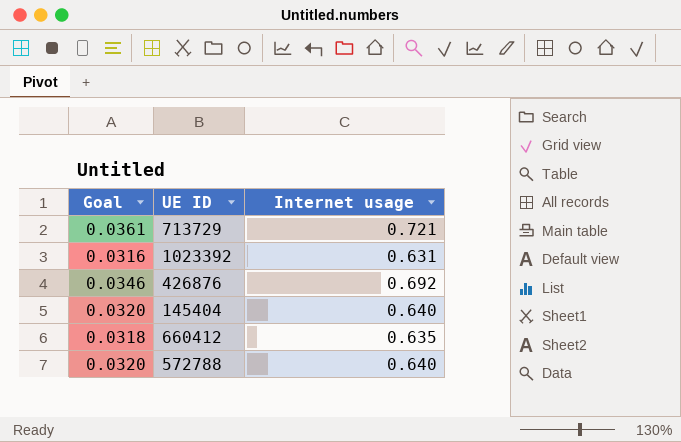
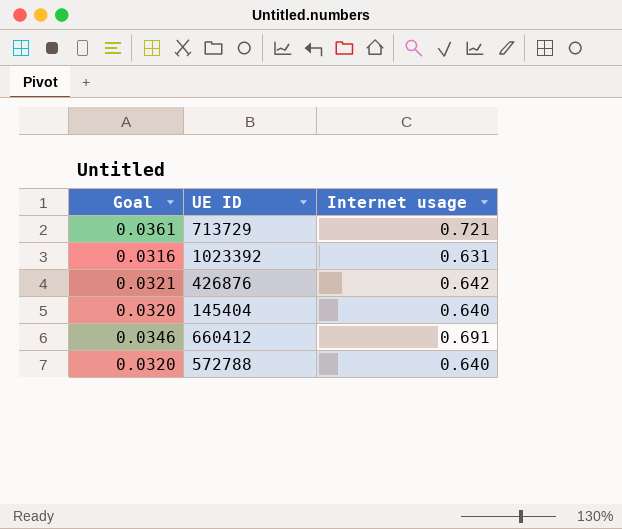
426876 | Goal: 0.0346 -> 0.0321
426876 | Internet usage: 0.692 -> 0.642
660412 | Goal: 0.0318 -> 0.0346
660412 | Internet usage: 0.635 -> 0.691

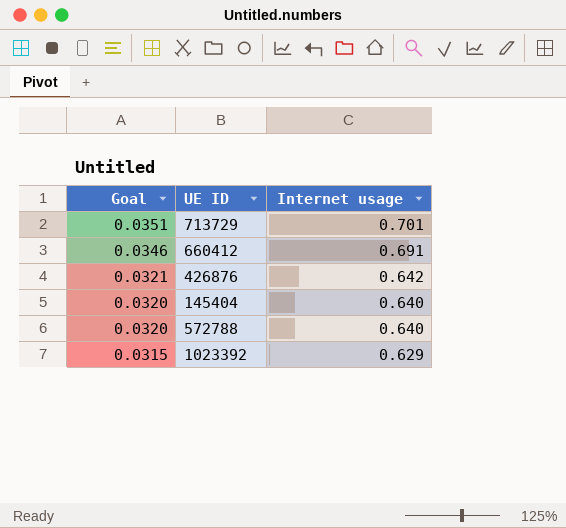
row order: none -> Goal descending
713729 | Goal: 0.0361 -> 0.0351
713729 | Internet usage: 0.721 -> 0.701
1023392 | Goal: 0.0316 -> 0.0315
1023392 | Internet usage: 0.631 -> 0.629

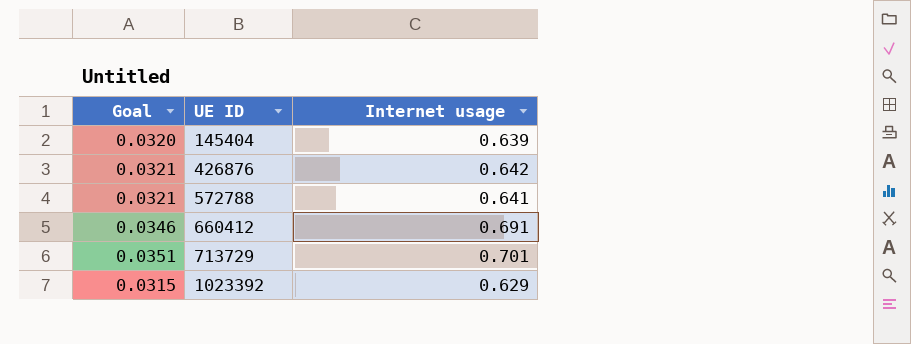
row order: Goal descending -> UE ID ascending
145404 | Internet usage: 0.640 -> 0.639
572788 | Goal: 0.0320 -> 0.0321
572788 | Internet usage: 0.640 -> 0.641

